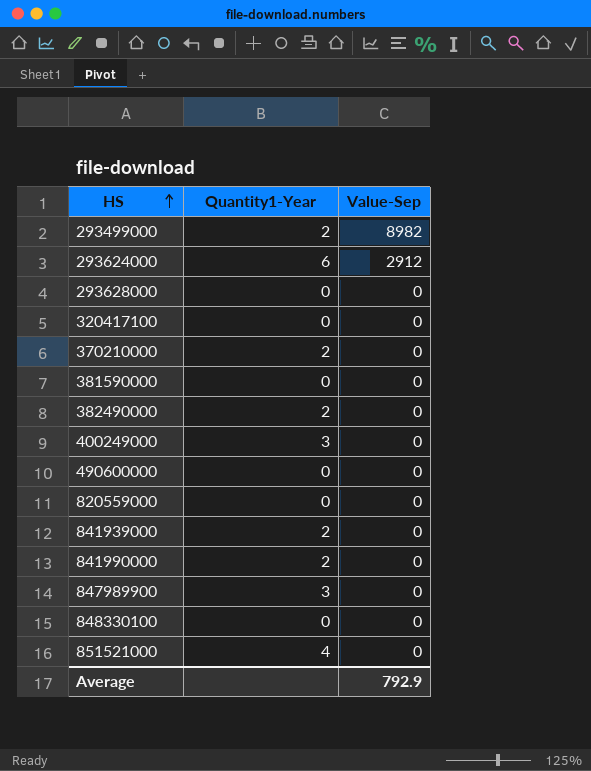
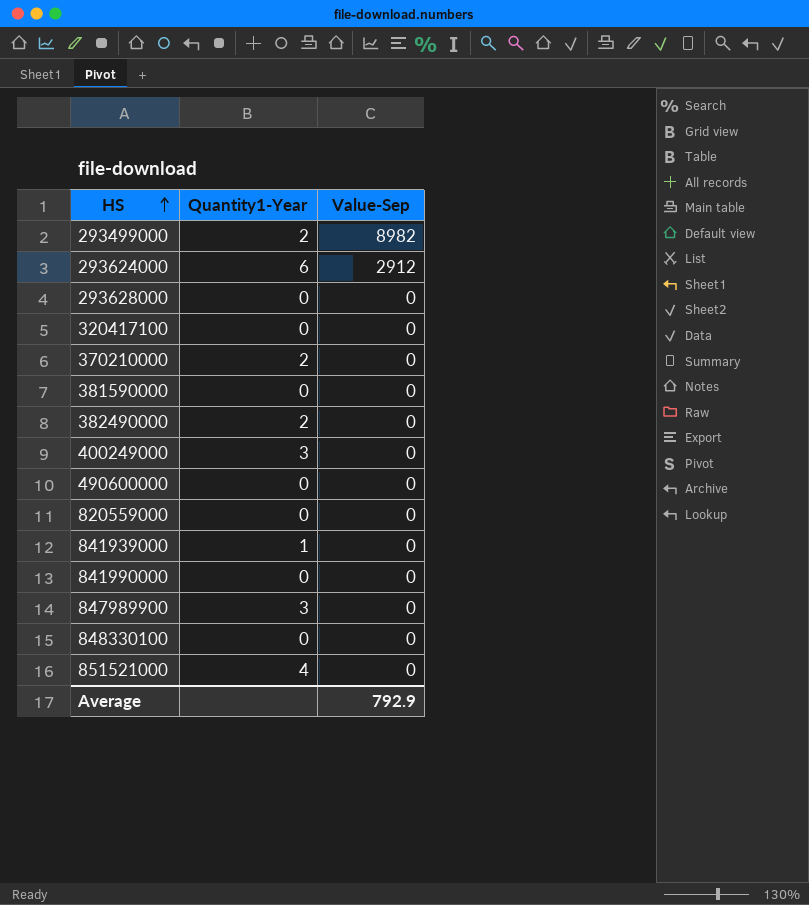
841939000 | Quantity1-Year: 2 -> 1
841990000 | Quantity1-Year: 2 -> 0

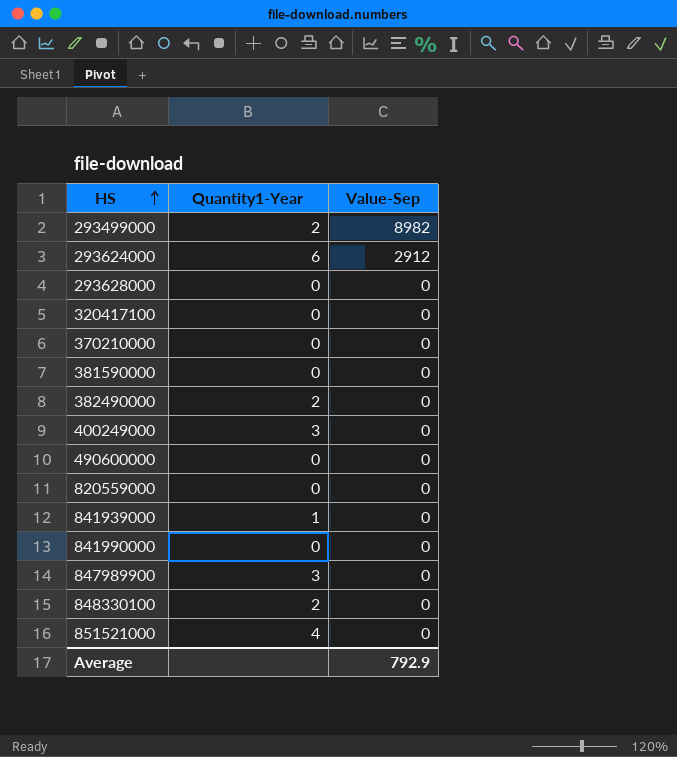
370210000 | Quantity1-Year: 2 -> 0
848330100 | Quantity1-Year: 0 -> 2

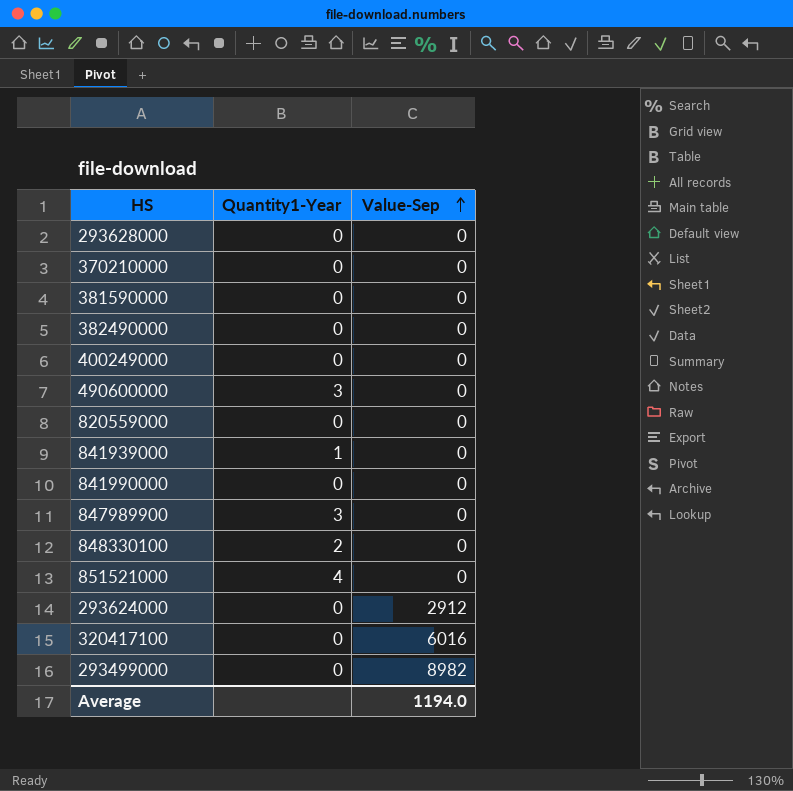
row order: HS ascending -> Value-Sep ascending
382490000 | Quantity1-Year: 2 -> 0
400249000 | Quantity1-Year: 3 -> 0
490600000 | Quantity1-Year: 0 -> 3
293624000 | Quantity1-Year: 6 -> 0
320417100 | Value-Sep: 0 -> 6016
293499000 | Quantity1-Year: 2 -> 0
Average | Value-Sep: 792.9 -> 1194.0

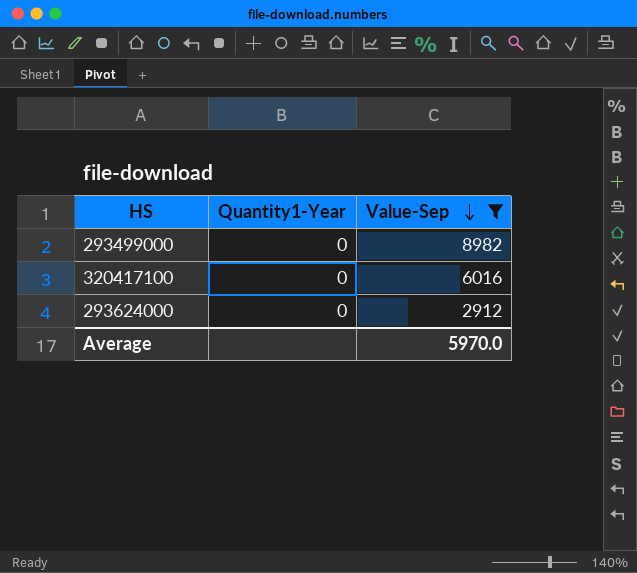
filter: none -> Value-Sep != 0
row order: Value-Sep ascending -> Value-Sep descending
Average | Value-Sep: 1194.0 -> 5970.0

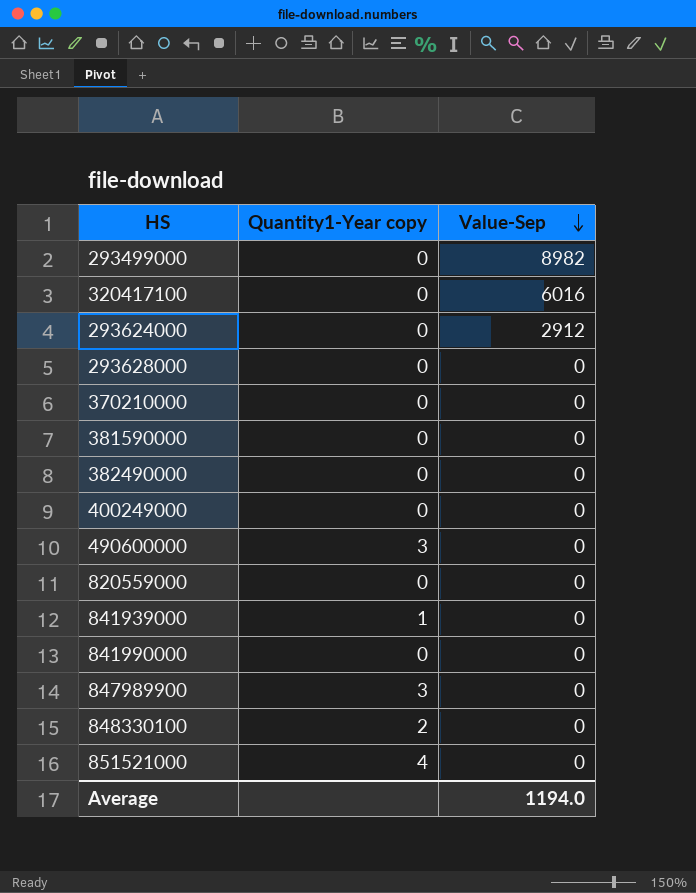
filter: Value-Sep != 0 -> none
column name: Quantity1-Year -> Quantity1-Year copy
Average | Value-Sep: 5970.0 -> 1194.0

